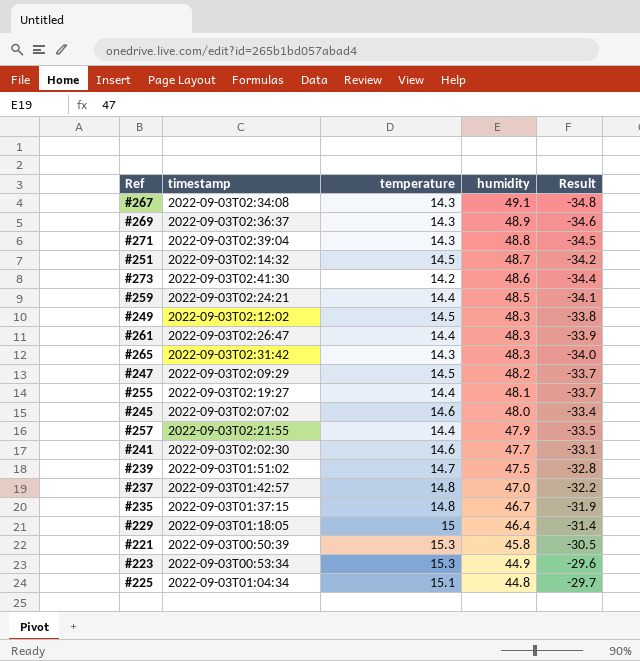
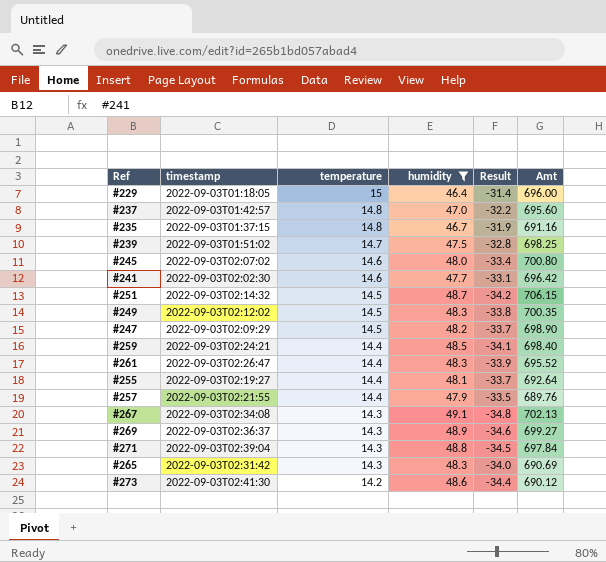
filter: none -> humidity >= 46.4
row order: humidity descending -> temperature descending
column Amt | formula: none -> [temperature] * [humidity]

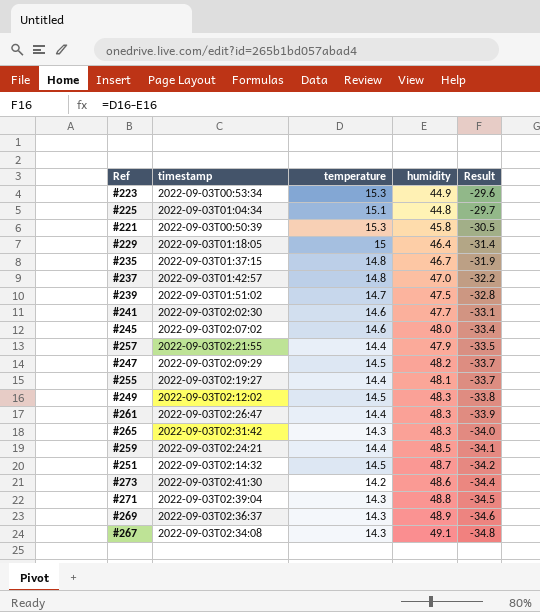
filter: humidity >= 46.4 -> none
row order: temperature descending -> Result descending
column Amt | formula: [temperature] * [humidity] -> none

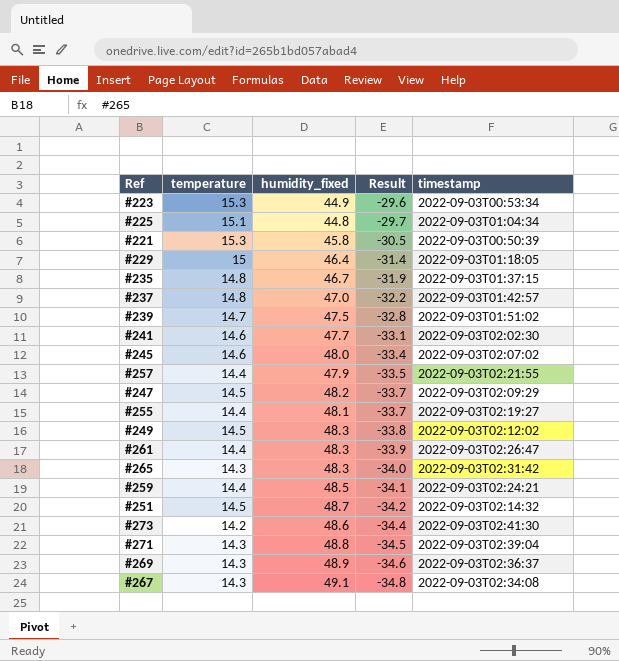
column name: humidity -> humidity_fixed
column timestamp | position: 2 -> 5

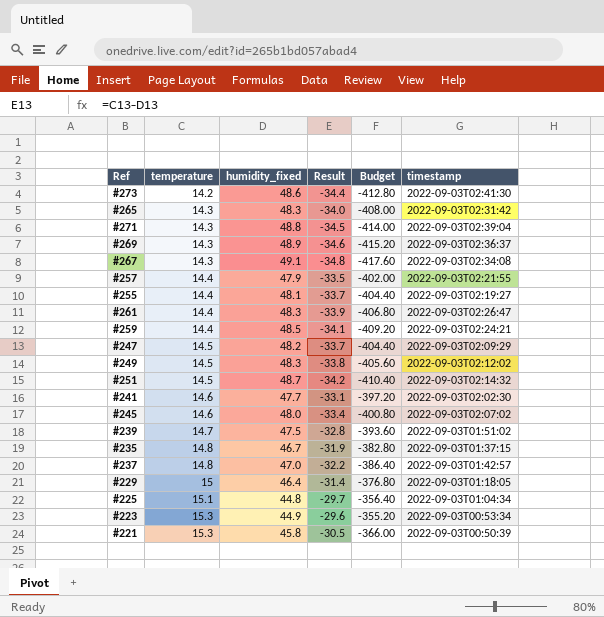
row order: Result descending -> temperature ascending
column Budget | formula: none -> [Result] * 12

